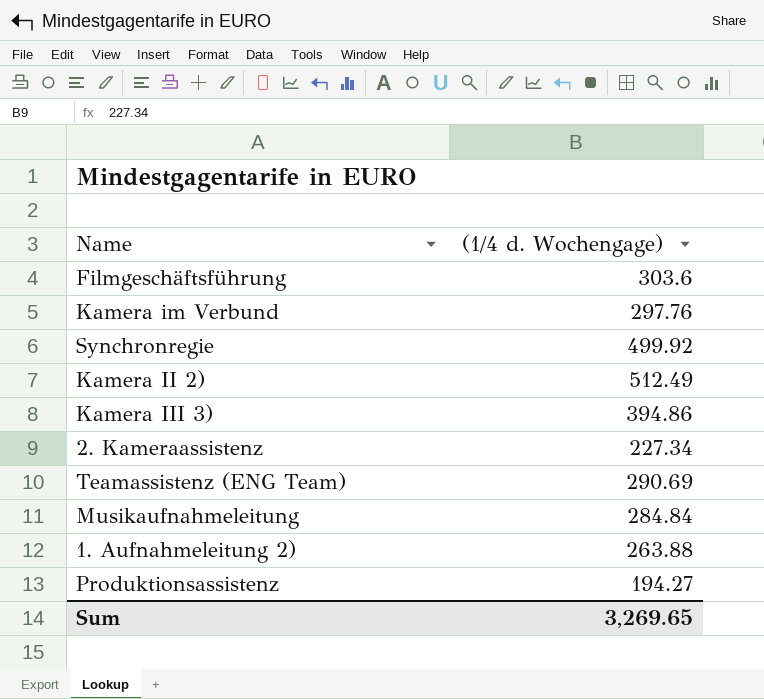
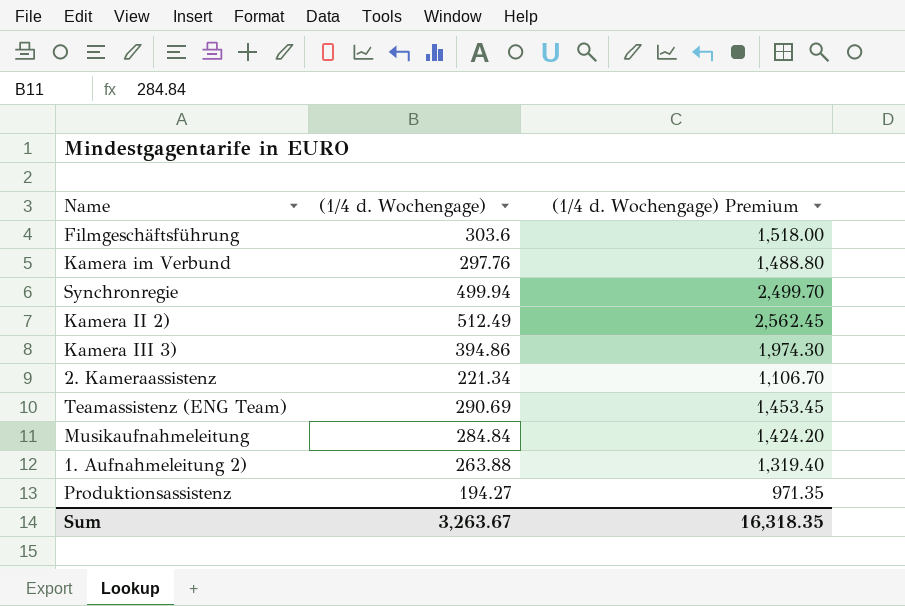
column (1/4 d. Wochengage) Premium | formula: none -> [(1/4 d. Wochengage)] * 5
Synchronregie | (1/4 d. Wochengage): 499.92 -> 499.94
2. Kameraassistenz | (1/4 d. Wochengage): 227.34 -> 221.34
Sum | (1/4 d. Wochengage): 3,269.65 -> 3,263.67

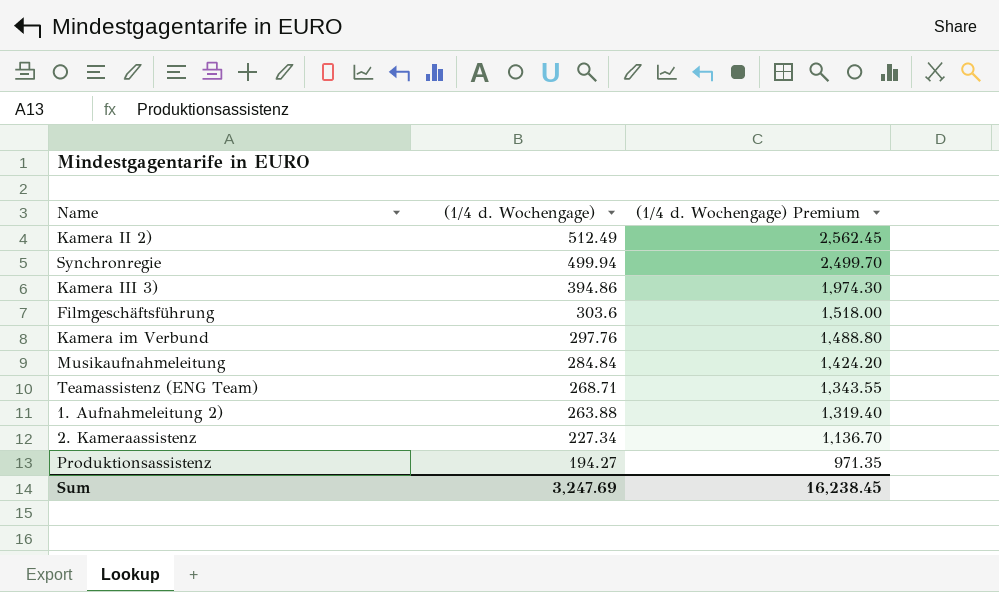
row order: none -> (1/4 d. Wochengage) descending
Teamassistenz (ENG Team) | (1/4 d. Wochengage): 290.69 -> 268.71
Teamassistenz (ENG Team) | (1/4 d. Wochengage) Premium: 1,453.45 -> 1,343.55
2. Kameraassistenz | (1/4 d. Wochengage): 221.34 -> 227.34
2. Kameraassistenz | (1/4 d. Wochengage) Premium: 1,106.70 -> 1,136.70
Sum | (1/4 d. Wochengage): 3,263.67 -> 3,247.69
Sum | (1/4 d. Wochengage) Premium: 16,318.35 -> 16,238.45

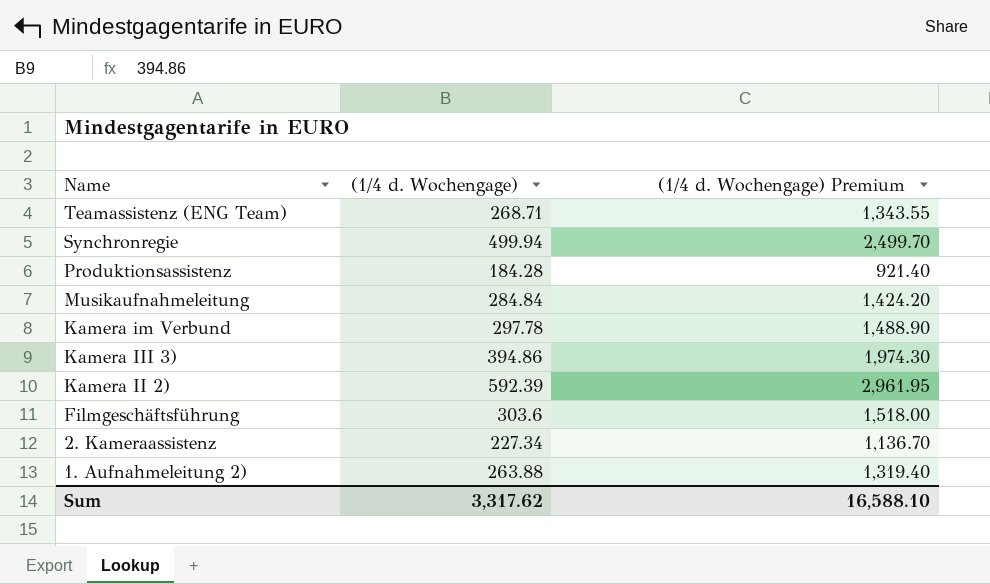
row order: (1/4 d. Wochengage) descending -> Name descending
Produktionsassistenz | (1/4 d. Wochengage): 194.27 -> 184.28
Produktionsassistenz | (1/4 d. Wochengage) Premium: 971.35 -> 921.40
Kamera im Verbund | (1/4 d. Wochengage): 297.76 -> 297.78
Kamera im Verbund | (1/4 d. Wochengage) Premium: 1,488.80 -> 1,488.90
Kamera II 2) | (1/4 d. Wochengage): 512.49 -> 592.39
Kamera II 2) | (1/4 d. Wochengage) Premium: 2,562.45 -> 2,961.95
Sum | (1/4 d. Wochengage): 3,247.69 -> 3,317.62
Sum | (1/4 d. Wochengage) Premium: 16,238.45 -> 16,588.10

